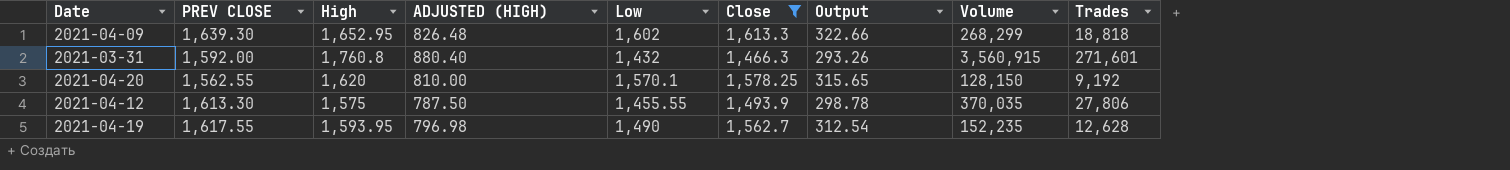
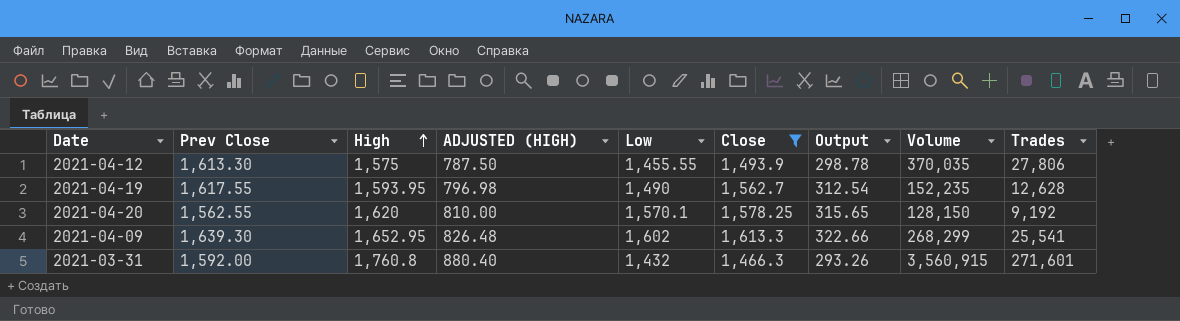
row order: none -> High ascending
column name: PREV CLOSE -> Prev Close
2021-04-09 | Trades: 18,818 -> 25,541

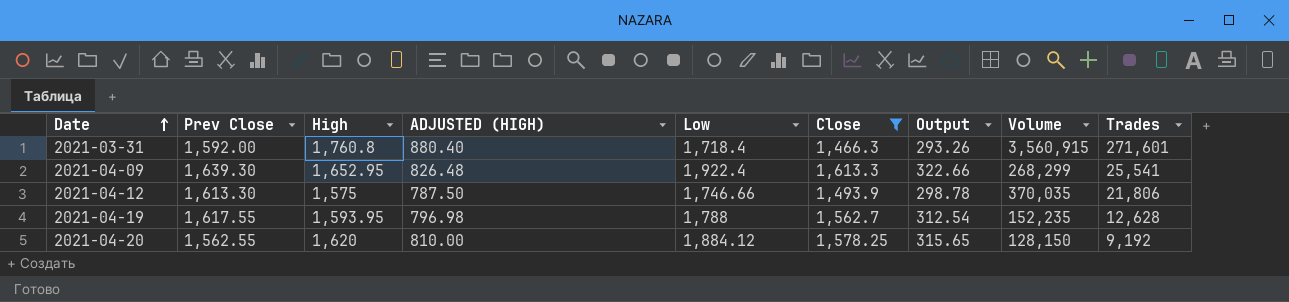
row order: High ascending -> Date ascending
2021-03-31 | Low: 1,432 -> 1,718.4
2021-04-09 | Low: 1,602 -> 1,922.4
2021-04-12 | Low: 1,455.55 -> 1,746.66
2021-04-12 | Trades: 27,806 -> 21,806
2021-04-19 | Low: 1,490 -> 1,788
2021-04-20 | Low: 1,570.1 -> 1,884.12

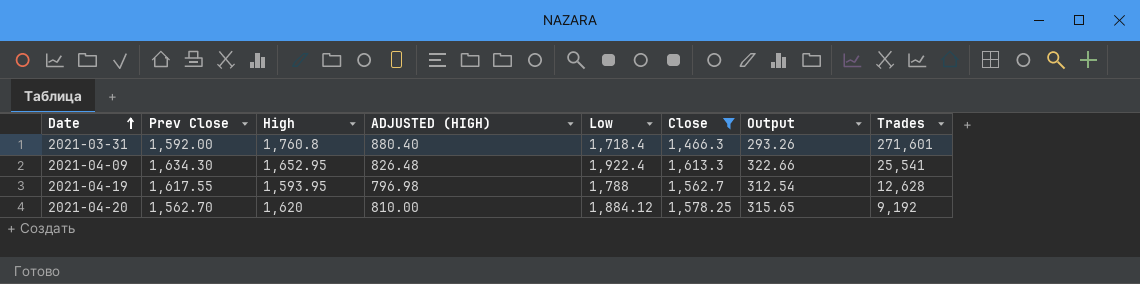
column Volume | position: 8 -> none
row 2021-04-12: 1,613.30 | 1,575 | 787.50 | 1,746.66 | 1,493.9 | 298.78 | 370,035 | 21,806 -> none
2021-04-09 | Prev Close: 1,639.30 -> 1,634.30
2021-04-20 | Prev Close: 1,562.55 -> 1,562.70

